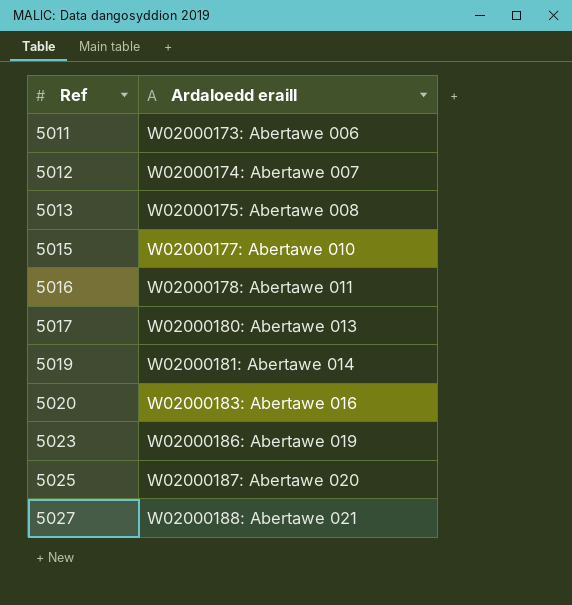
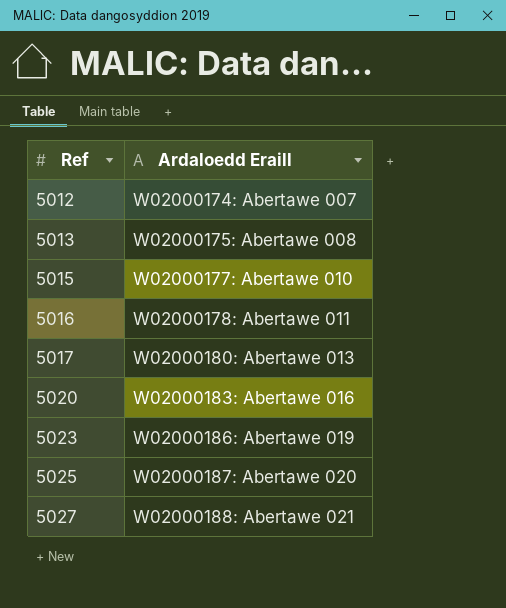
column name: Ardaloedd eraill -> Ardaloedd Eraill
row 5011: W02000173: Abertawe 006 -> none
row 5019: W02000181: Abertawe 014 -> none

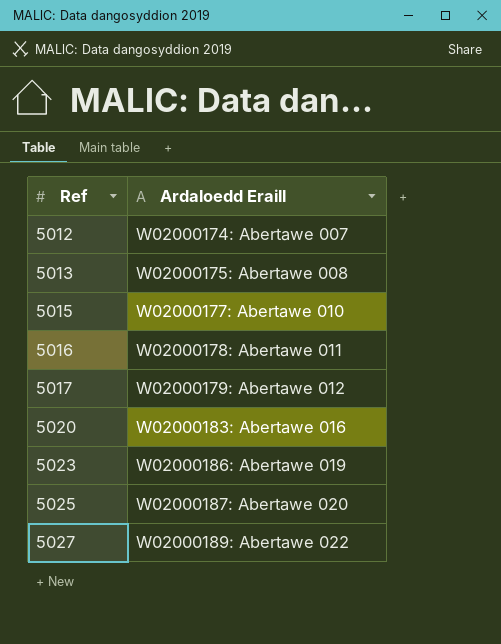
5017 | Ardaloedd Eraill: W02000180: Abertawe 013 -> W02000179: Abertawe 012
5027 | Ardaloedd Eraill: W02000188: Abertawe 021 -> W02000189: Abertawe 022

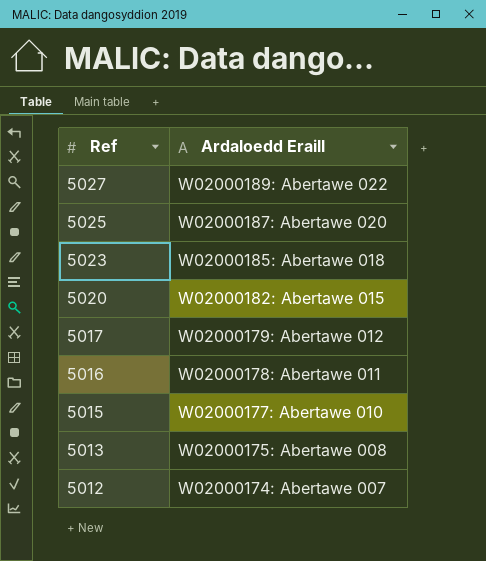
row order: Ref ascending -> Ref descending
5023 | Ardaloedd Eraill: W02000186: Abertawe 019 -> W02000185: Abertawe 018
5020 | Ardaloedd Eraill: W02000183: Abertawe 016 -> W02000182: Abertawe 015

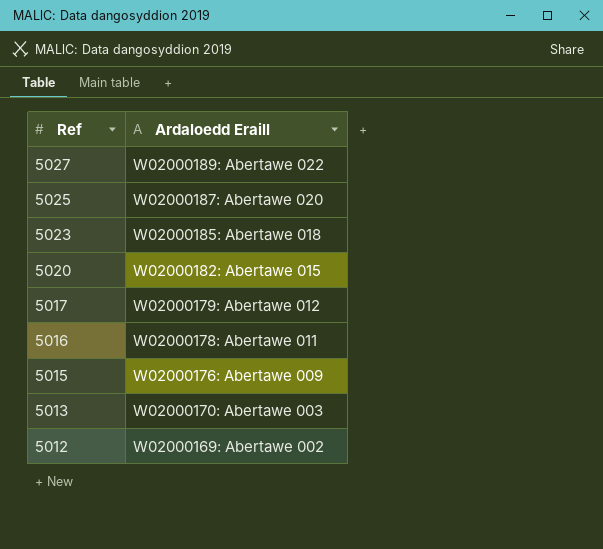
5015 | Ardaloedd Eraill: W02000177: Abertawe 010 -> W02000176: Abertawe 009
5013 | Ardaloedd Eraill: W02000175: Abertawe 008 -> W02000170: Abertawe 003
5012 | Ardaloedd Eraill: W02000174: Abertawe 007 -> W02000169: Abertawe 002

